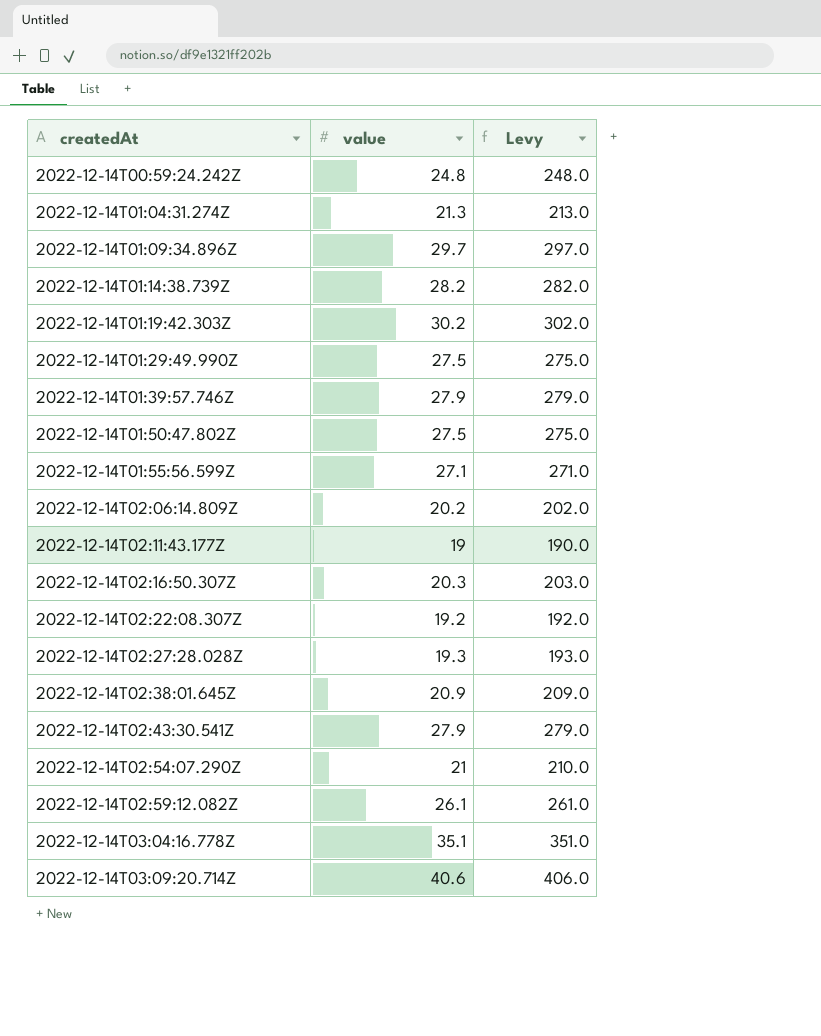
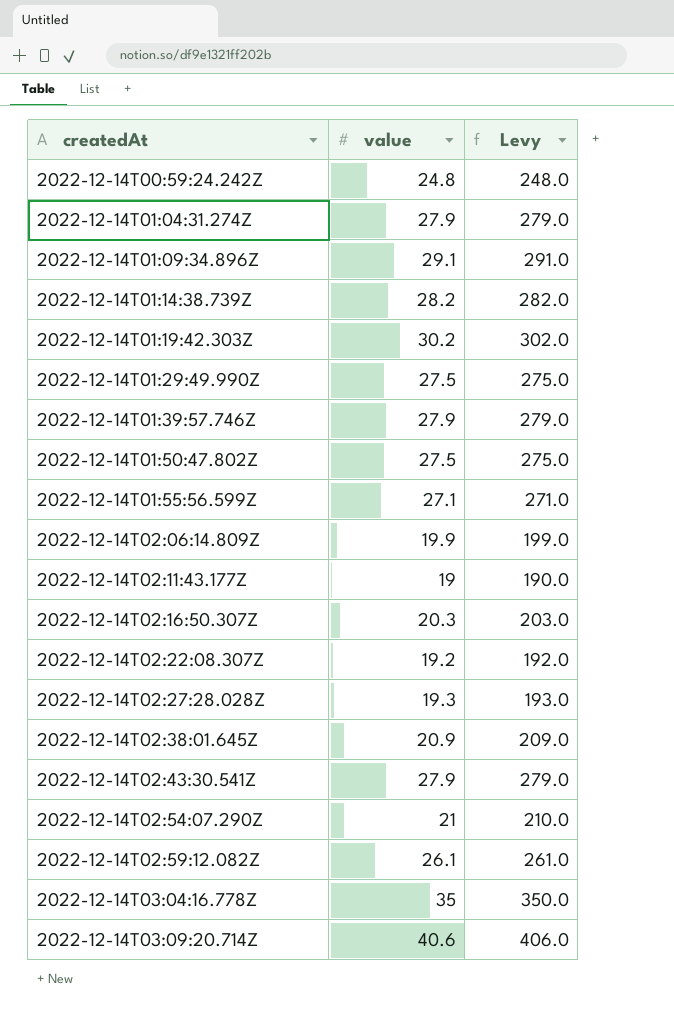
2022-12-14T01:04:31.274Z | value: 21.3 -> 27.9
2022-12-14T01:04:31.274Z | Levy: 213.0 -> 279.0
2022-12-14T01:09:34.896Z | value: 29.7 -> 29.1
2022-12-14T01:09:34.896Z | Levy: 297.0 -> 291.0
2022-12-14T02:06:14.809Z | value: 20.2 -> 19.9
2022-12-14T02:06:14.809Z | Levy: 202.0 -> 199.0
2022-12-14T03:04:16.778Z | value: 35.1 -> 35
2022-12-14T03:04:16.778Z | Levy: 351.0 -> 350.0

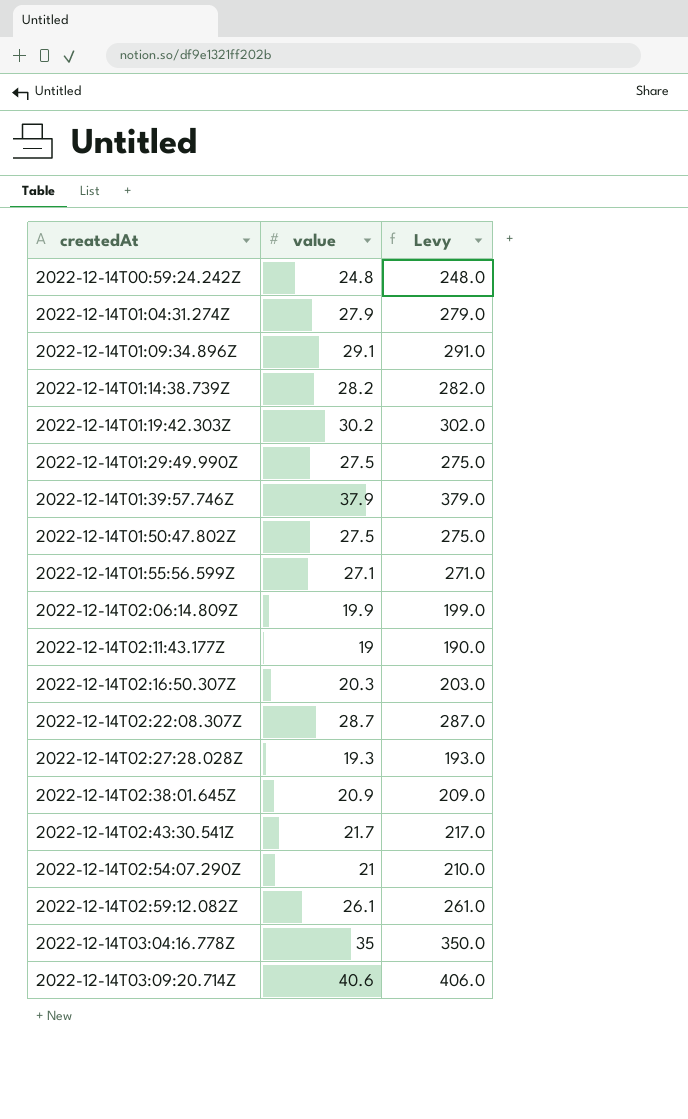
2022-12-14T01:39:57.746Z | value: 27.9 -> 37.9
2022-12-14T01:39:57.746Z | Levy: 279.0 -> 379.0
2022-12-14T02:22:08.307Z | value: 19.2 -> 28.7
2022-12-14T02:22:08.307Z | Levy: 192.0 -> 287.0
2022-12-14T02:43:30.541Z | value: 27.9 -> 21.7
2022-12-14T02:43:30.541Z | Levy: 279.0 -> 217.0

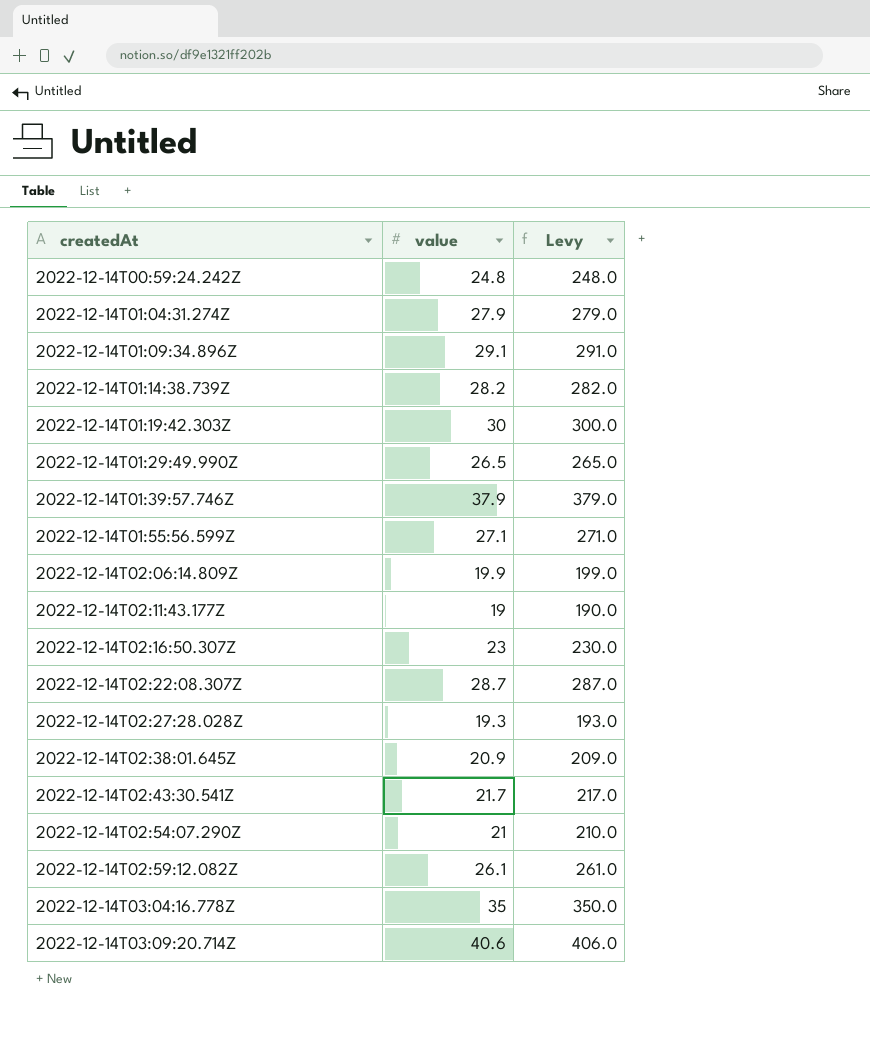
row 2022-12-14T01:50:47.802Z: 27.5 | 275.0 -> none
2022-12-14T01:19:42.303Z | value: 30.2 -> 30
2022-12-14T01:19:42.303Z | Levy: 302.0 -> 300.0
2022-12-14T01:29:49.990Z | value: 27.5 -> 26.5
2022-12-14T01:29:49.990Z | Levy: 275.0 -> 265.0
2022-12-14T02:16:50.307Z | value: 20.3 -> 23
2022-12-14T02:16:50.307Z | Levy: 203.0 -> 230.0

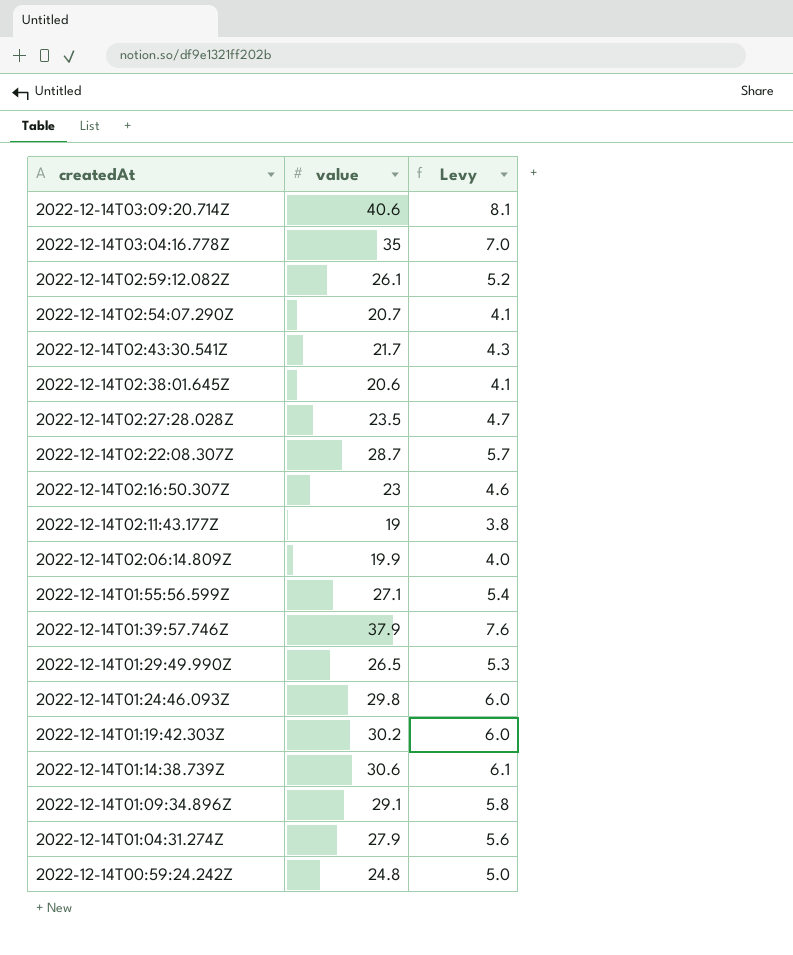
row order: createdAt ascending -> createdAt descending
column Levy | formula: [value] * 10 -> [value] * 0.2
2022-12-14T02:54:07.290Z | value: 21 -> 20.7
2022-12-14T02:38:01.645Z | value: 20.9 -> 20.6
2022-12-14T02:27:28.028Z | value: 19.3 -> 23.5
row 2022-12-14T01:24:46.093Z: none -> 29.8 | 6.0
2022-12-14T01:19:42.303Z | value: 30 -> 30.2
2022-12-14T01:14:38.739Z | value: 28.2 -> 30.6

